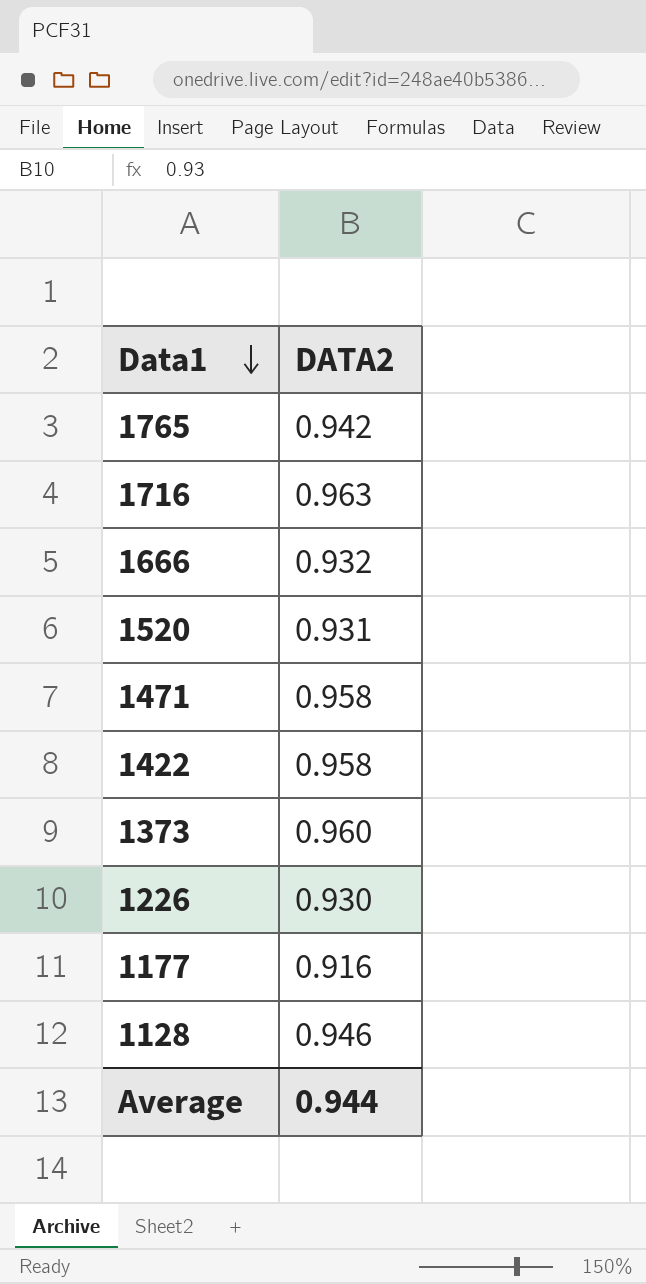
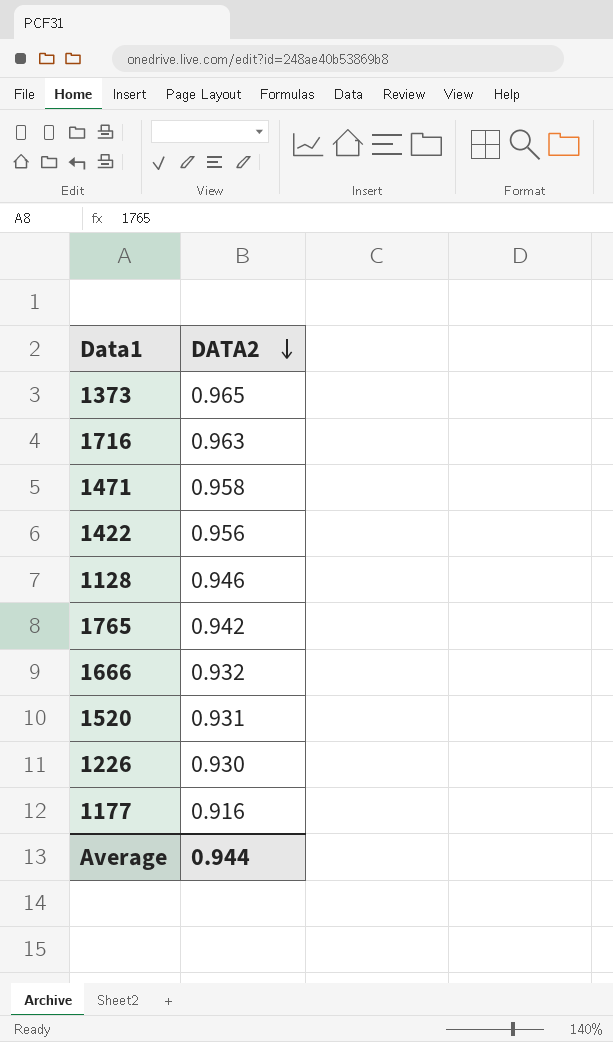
row order: Data1 descending -> DATA2 descending
1373 | DATA2: 0.960 -> 0.965
1422 | DATA2: 0.958 -> 0.956

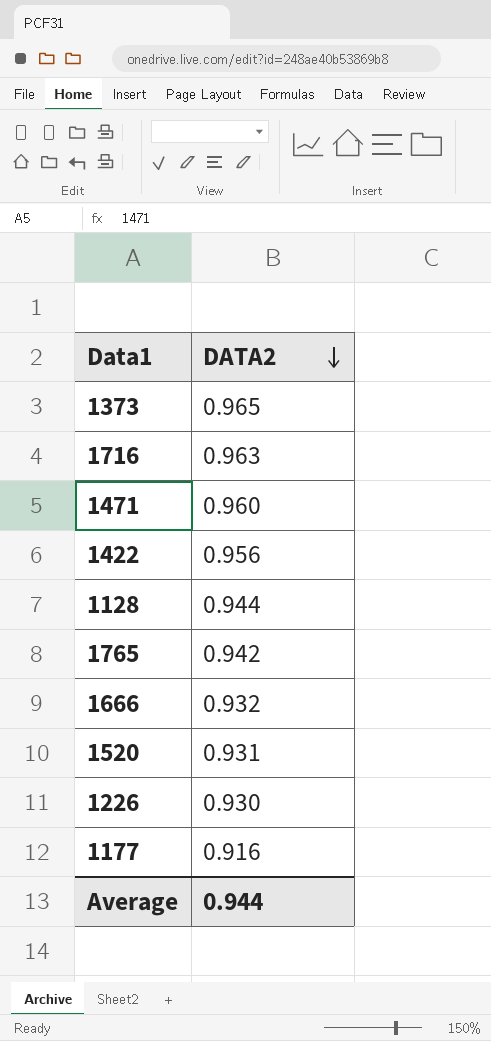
1471 | DATA2: 0.958 -> 0.960
1128 | DATA2: 0.946 -> 0.944

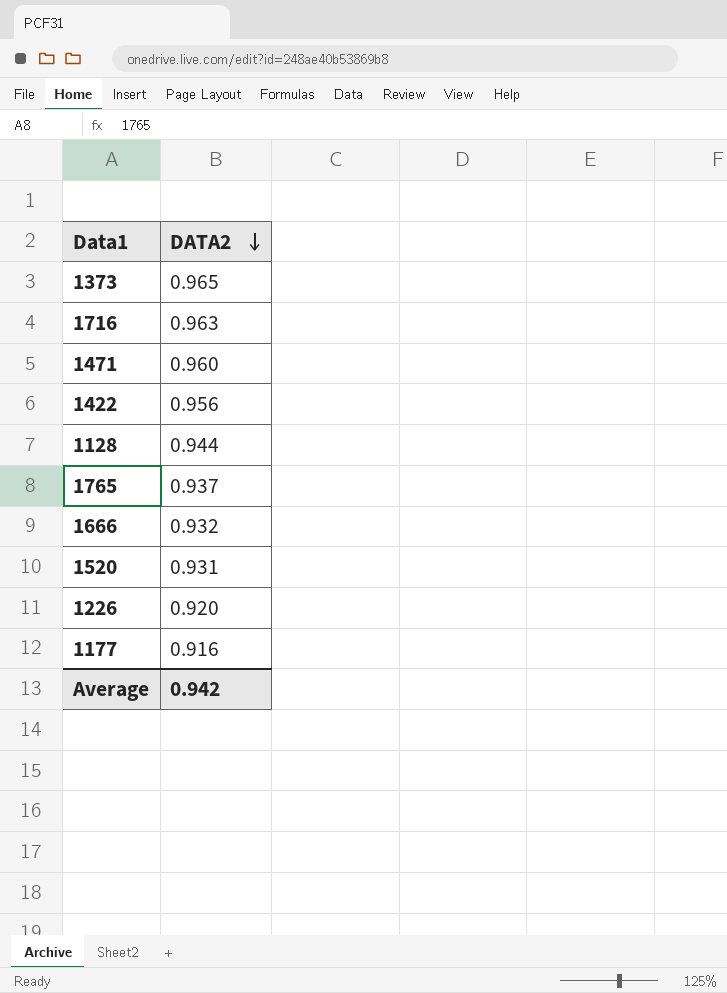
1765 | DATA2: 0.942 -> 0.937
1226 | DATA2: 0.930 -> 0.920
Average | DATA2: 0.944 -> 0.942

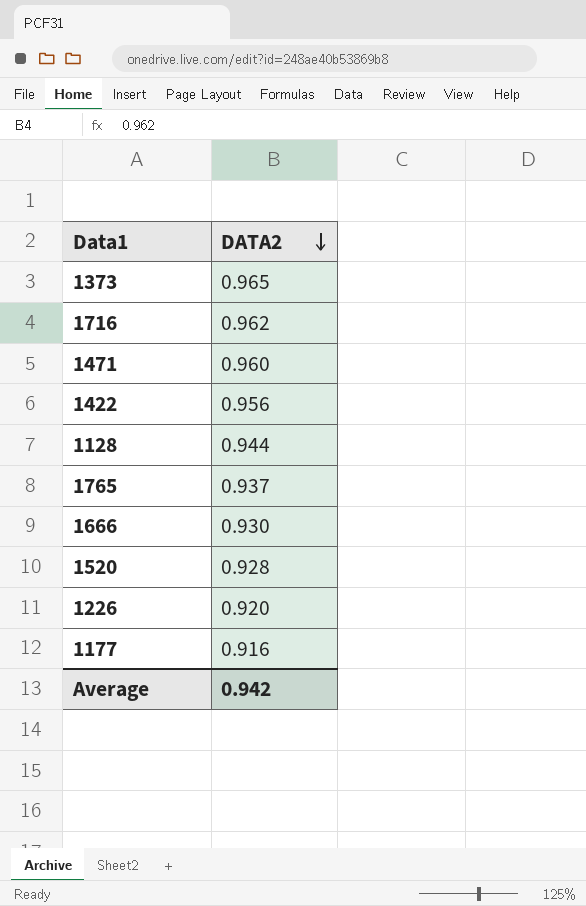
1716 | DATA2: 0.963 -> 0.962
1666 | DATA2: 0.932 -> 0.930
1520 | DATA2: 0.931 -> 0.928

